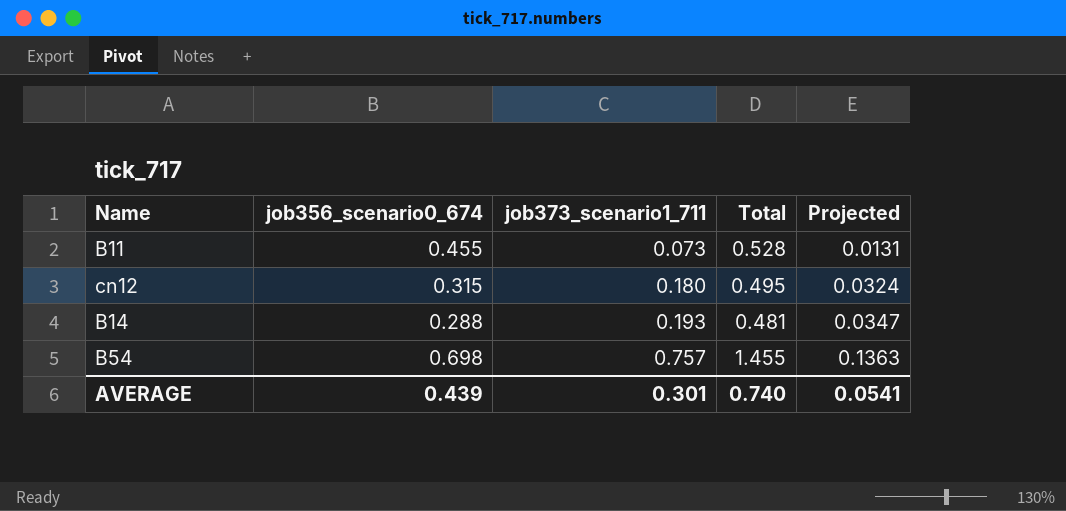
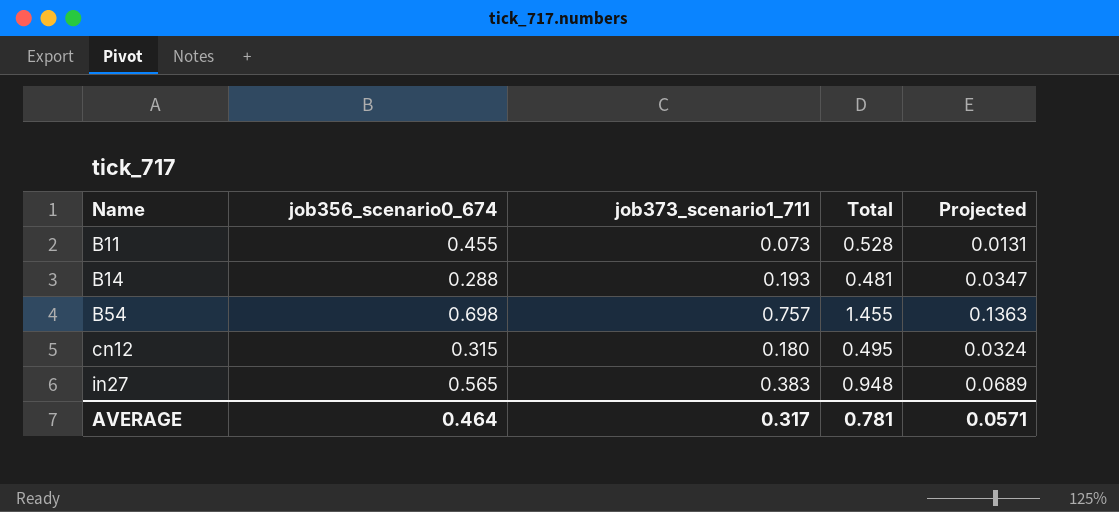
row order: job373_scenario1_711 ascending -> Name ascending
row in27: none -> 0.565 | 0.383 | 0.948 | 0.0689
AVERAGE | job356_scenario0_674: 0.439 -> 0.464
AVERAGE | job373_scenario1_711: 0.301 -> 0.317
AVERAGE | Total: 0.740 -> 0.781
AVERAGE | Projected: 0.0541 -> 0.0571

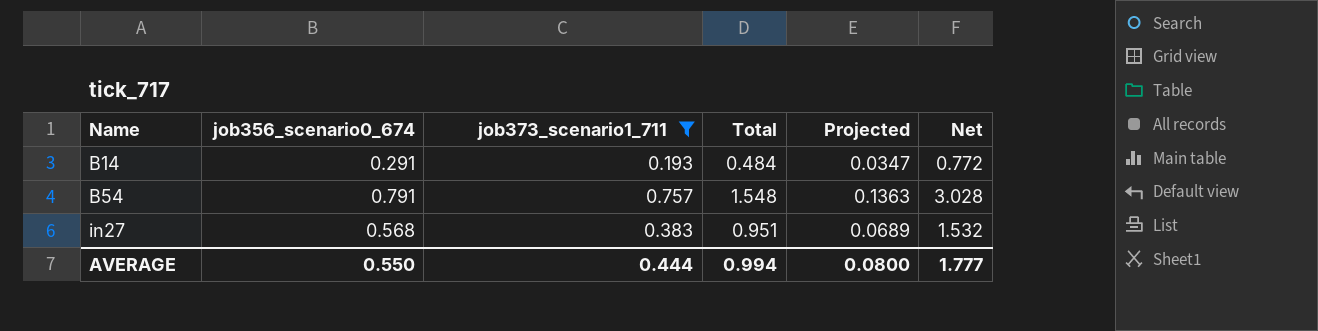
filter: none -> job373_scenario1_711 >= 0.193
column Net | formula: none -> [job373_scenario1_711] * 4
B14 | job356_scenario0_674: 0.288 -> 0.291
B14 | Total: 0.481 -> 0.484
B54 | job356_scenario0_674: 0.698 -> 0.791
B54 | Total: 1.455 -> 1.548
in27 | job356_scenario0_674: 0.565 -> 0.568
in27 | Total: 0.948 -> 0.951
AVERAGE | job356_scenario0_674: 0.464 -> 0.550
AVERAGE | job373_scenario1_711: 0.317 -> 0.444
AVERAGE | Total: 0.781 -> 0.994
AVERAGE | Projected: 0.0571 -> 0.0800

